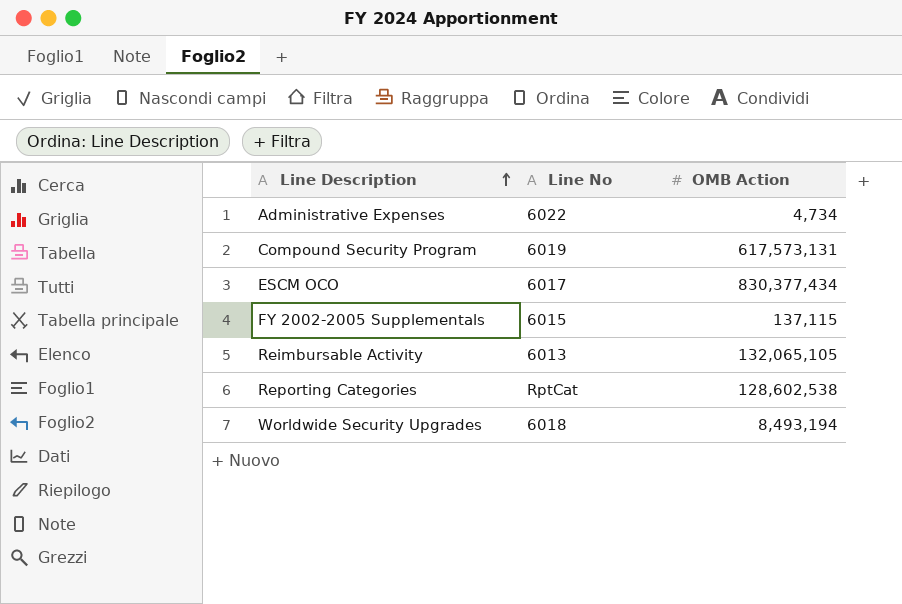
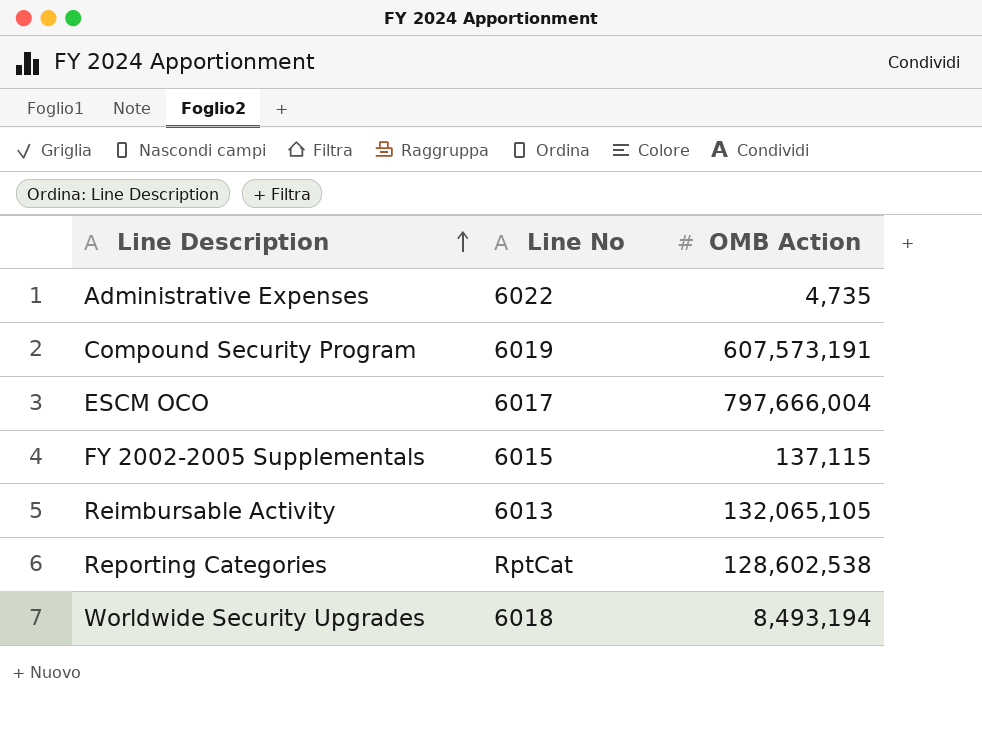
Administrative Expenses | OMB Action: 4,734 -> 4,735
Compound Security Program | OMB Action: 617,573,131 -> 607,573,191
ESCM OCO | OMB Action: 830,377,434 -> 797,666,004

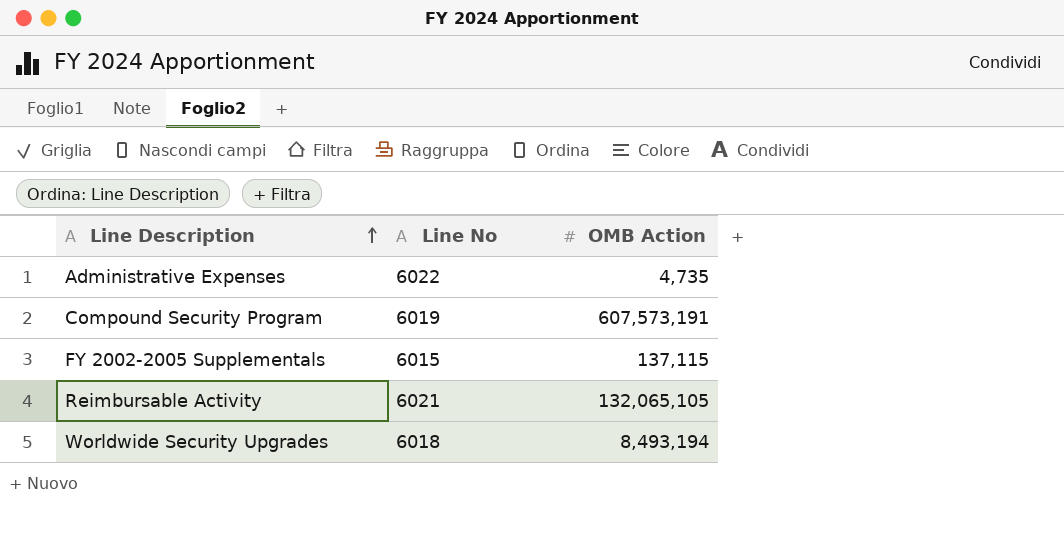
row ESCM OCO: 6017 | 797,666,004 -> none
row Reporting Categories: RptCat | 128,602,538 -> none
Reimbursable Activity | Line No: 6013 -> 6021

